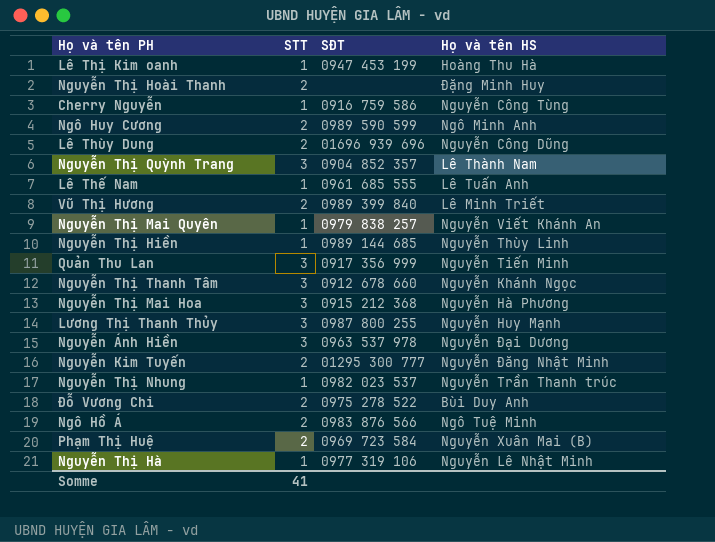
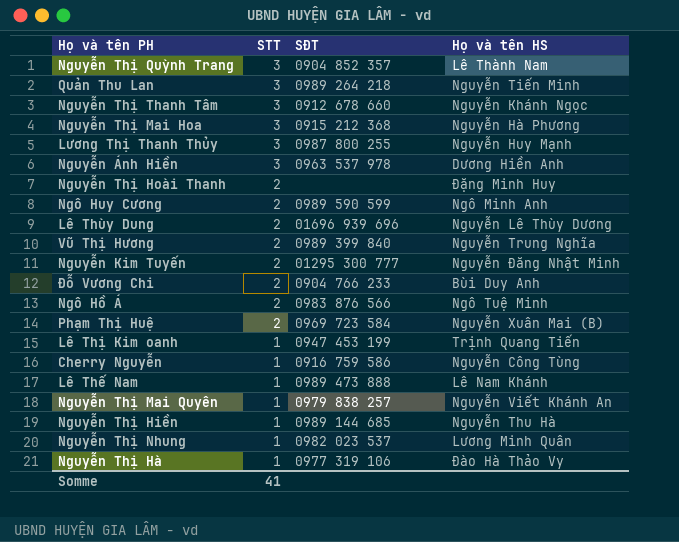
row order: none -> STT descending
Quản Thu Lan | SĐT: 0917 356 999 -> 0989 264 218
Nguyễn Ánh Hiền | Họ và tên HS: Nguyễn Đại Dương -> Dương Hiền Anh
Lê Thùy Dung | Họ và tên HS: Nguyễn Công Dũng -> Nguyễn Lê Thùy Dương
Vũ Thị Hương | Họ và tên HS: Lê Minh Triết -> Nguyễn Trung Nghĩa
Đỗ Vương Chi | SĐT: 0975 278 522 -> 0904 766 233
Lê Thị Kim oanh | Họ và tên HS: Hoàng Thu Hà -> Trịnh Quang Tiến
Lê Thế Nam | SĐT: 0961 685 555 -> 0989 473 888
Lê Thế Nam | Họ và tên HS: Lê Tuấn Anh -> Lê Nam Khánh
Nguyễn Thị Hiền | Họ và tên HS: Nguyễn Thùy Linh -> Nguyễn Thu Hà
Nguyễn Thị Nhung | Họ và tên HS: Nguyễn Trần Thanh trúc -> Lương Minh Quân
Nguyễn Thị Hà | Họ và tên HS: Nguyễn Lê Nhật Minh -> Đào Hà Thảo Vy

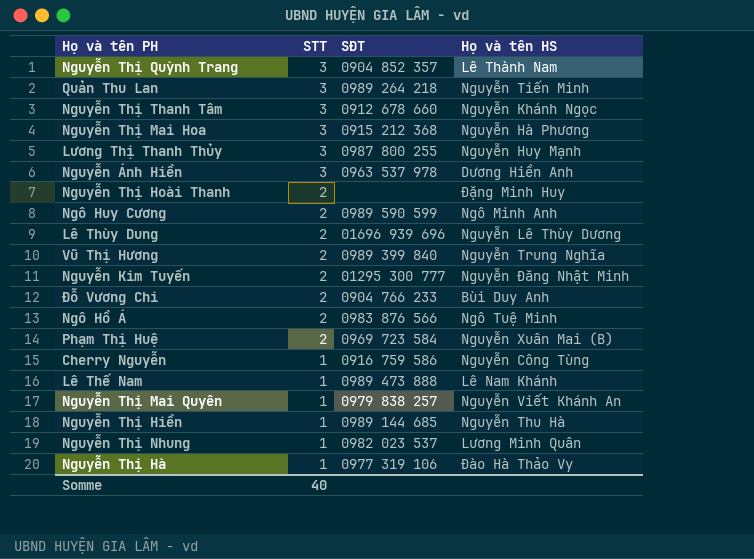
row Lê Thị Kim oanh: 1 | 0947 453 199 | Trịnh Quang Tiến -> none
Somme | STT: 41 -> 40

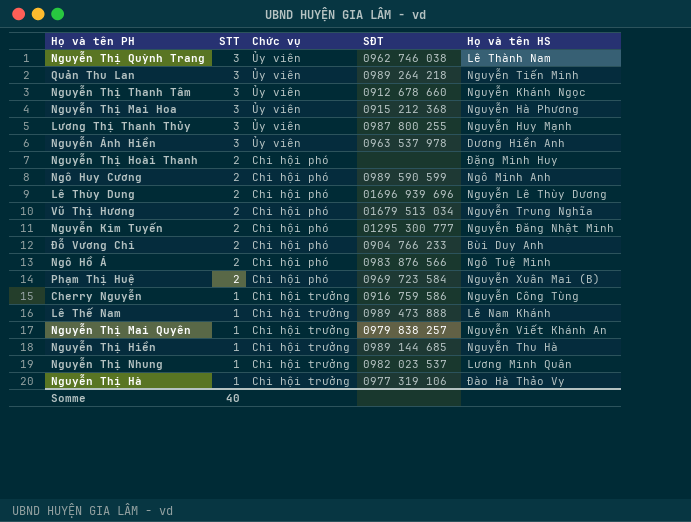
column Chức vụ | position: none -> 3
Nguyễn Thị Quỳnh Trang | SĐT: 0904 852 357 -> 0962 746 038
Vũ Thị Hương | SĐT: 0989 399 840 -> 01679 513 034

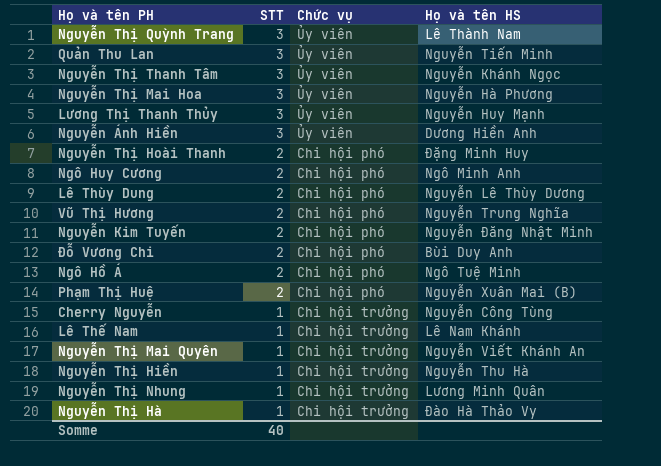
column SĐT | position: 4 -> none

